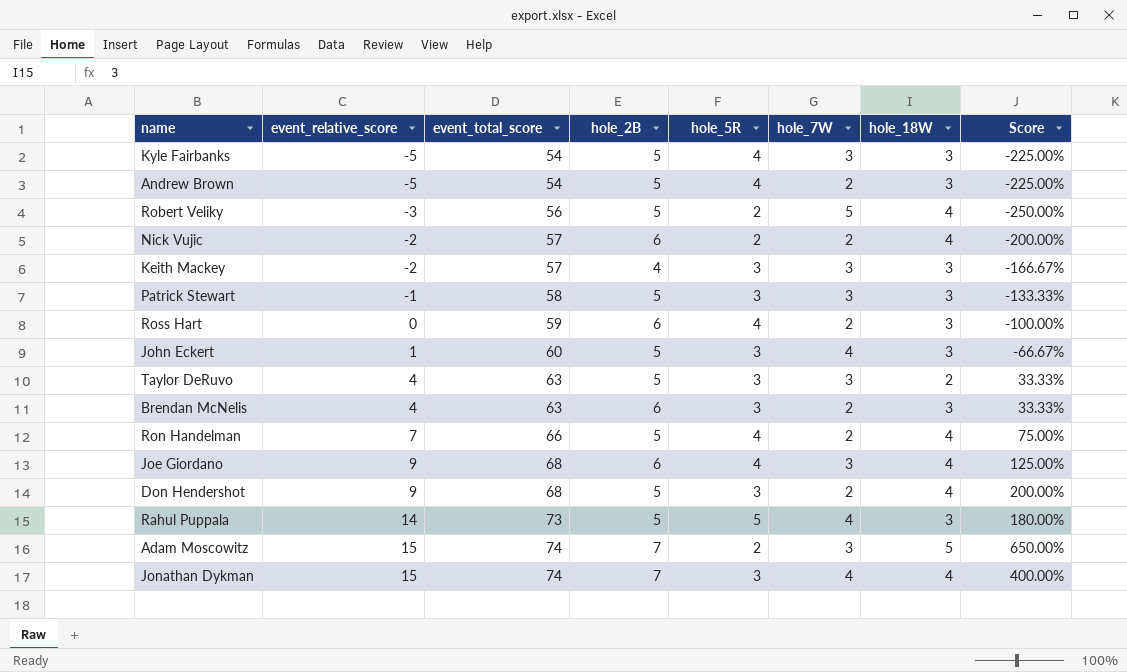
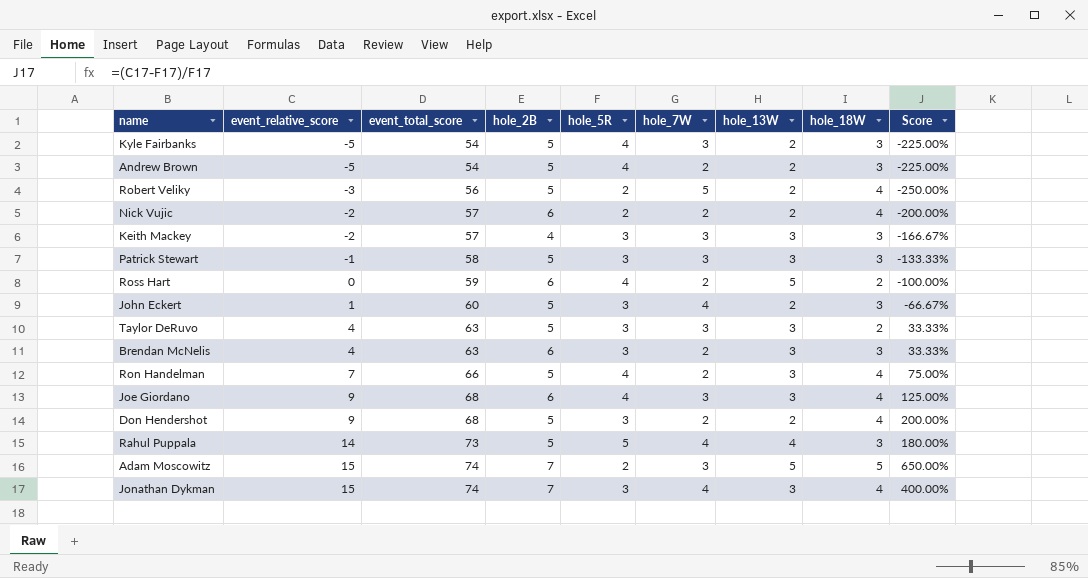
column hole_13W | position: none -> 7
Ross Hart | hole_18W: 3 -> 2

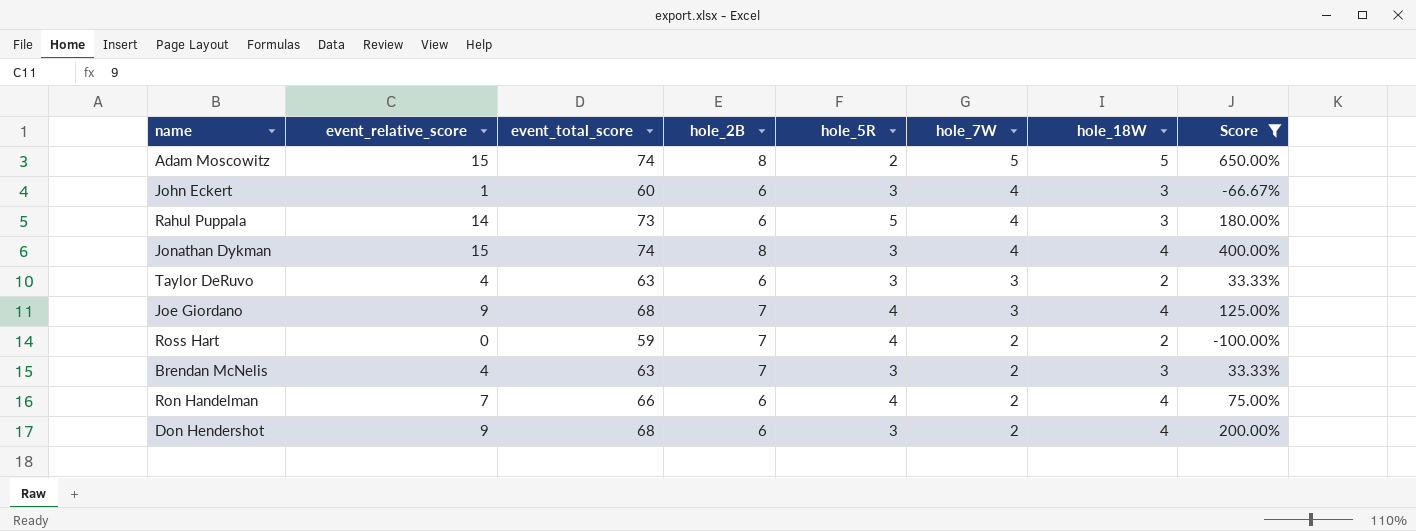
filter: none -> Score >= -100.00%
row order: event_relative_score ascending -> hole_7W descending
column hole_13W | position: 7 -> none
Adam Moscowitz | hole_2B: 7 -> 8
Adam Moscowitz | hole_7W: 3 -> 5
John Eckert | hole_2B: 5 -> 6
Rahul Puppala | hole_2B: 5 -> 6
Jonathan Dykman | hole_2B: 7 -> 8
Taylor DeRuvo | hole_2B: 5 -> 6
Joe Giordano | hole_2B: 6 -> 7
Ross Hart | hole_2B: 6 -> 7
Brendan McNelis | hole_2B: 6 -> 7
Ron Handelman | hole_2B: 5 -> 6
Don Hendershot | hole_2B: 5 -> 6

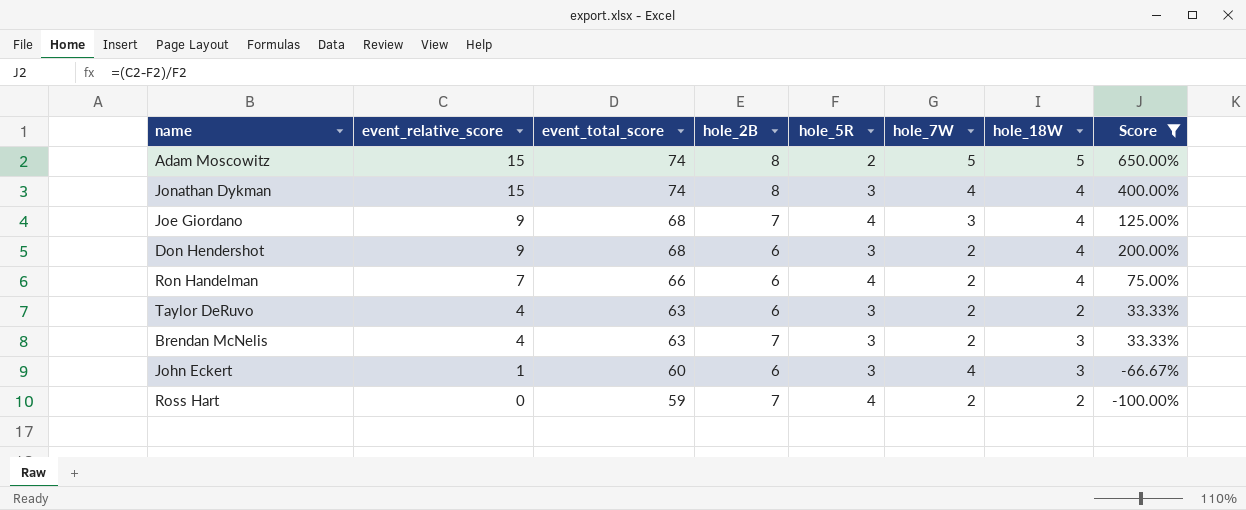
row order: hole_7W descending -> event_relative_score descending
row Rahul Puppala: 14 | 73 | 6 | 5 | 4 | 3 | 180.00% -> none
Taylor DeRuvo | hole_7W: 3 -> 2

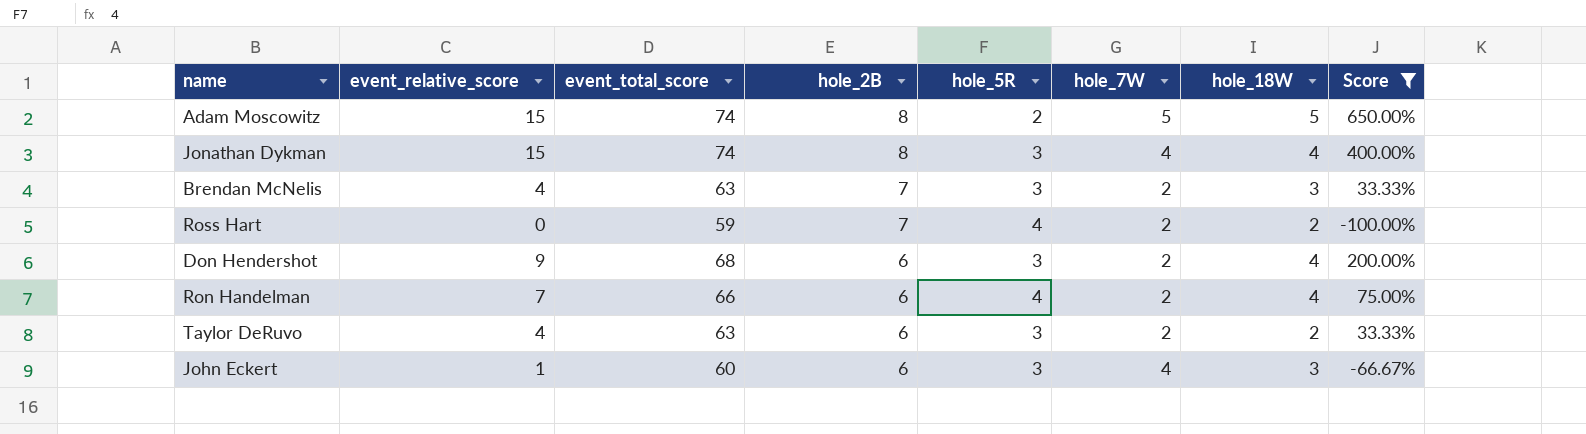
row order: event_relative_score descending -> hole_2B descending
row Joe Giordano: 9 | 68 | 7 | 4 | 3 | 4 | 125.00% -> none

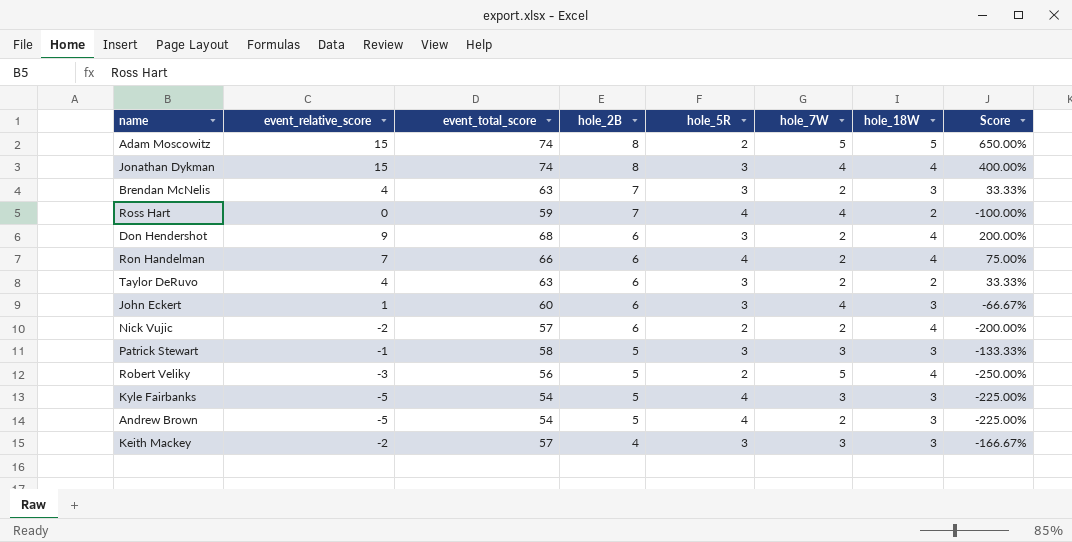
filter: Score >= -100.00% -> none
Ross Hart | hole_7W: 2 -> 4

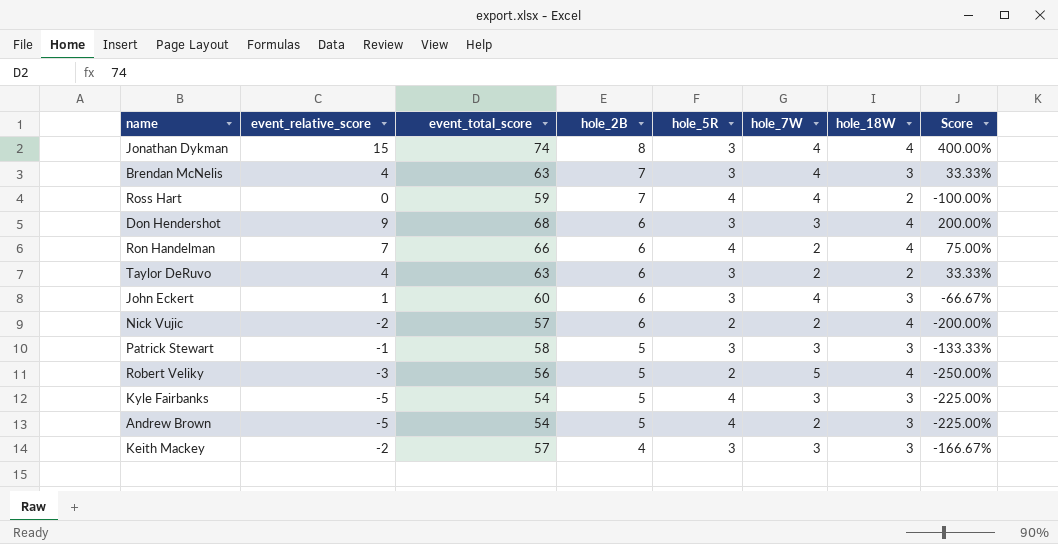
row Adam Moscowitz: 15 | 74 | 8 | 2 | 5 | 5 | 650.00% -> none
Brendan McNelis | hole_7W: 2 -> 4
Don Hendershot | hole_7W: 2 -> 3

